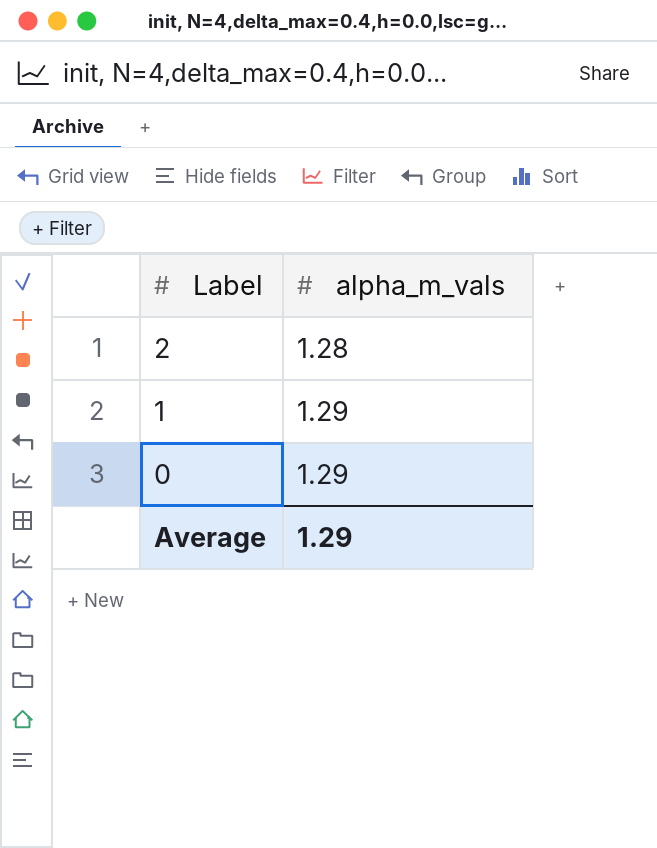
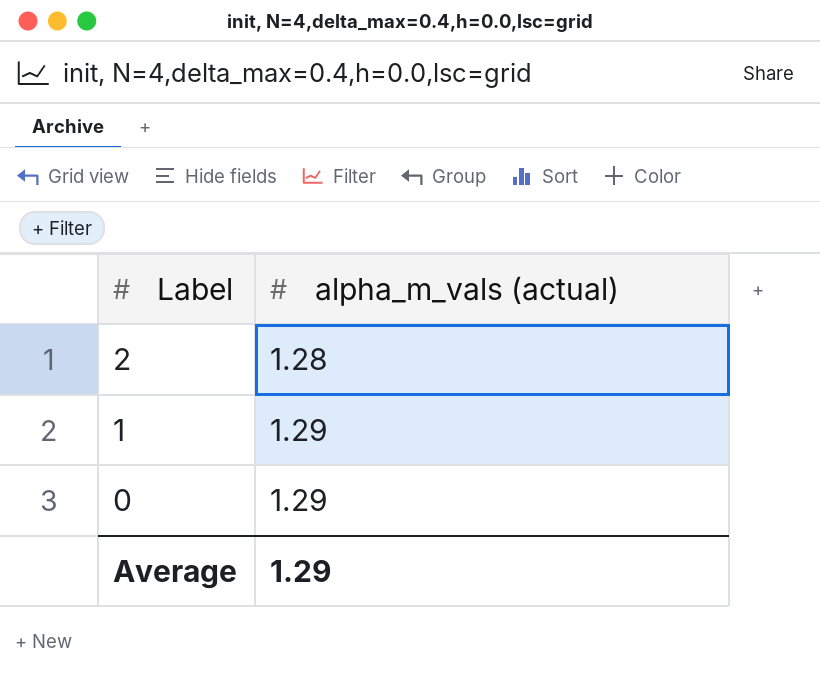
column name: alpha_m_vals -> alpha_m_vals (actual)

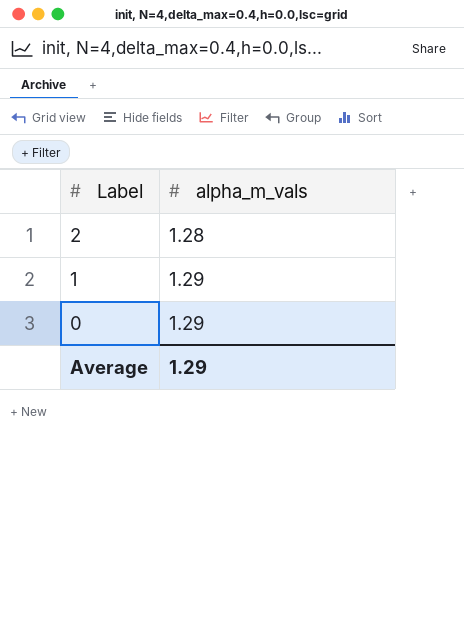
column name: alpha_m_vals (actual) -> alpha_m_vals

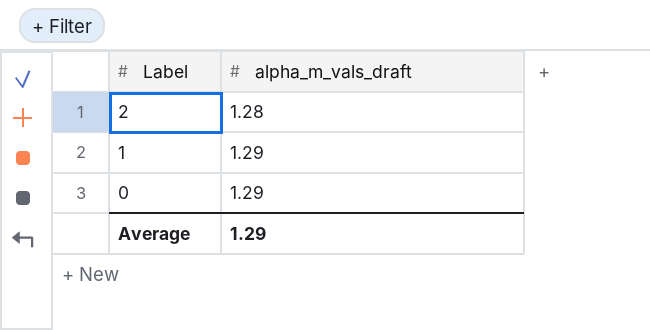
column name: alpha_m_vals -> alpha_m_vals_draft

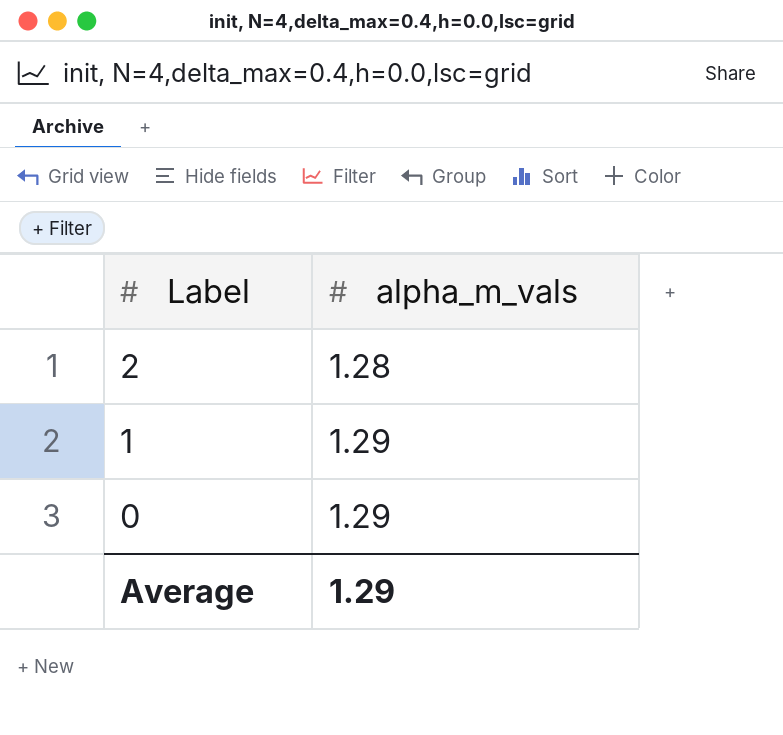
column name: alpha_m_vals_draft -> alpha_m_vals

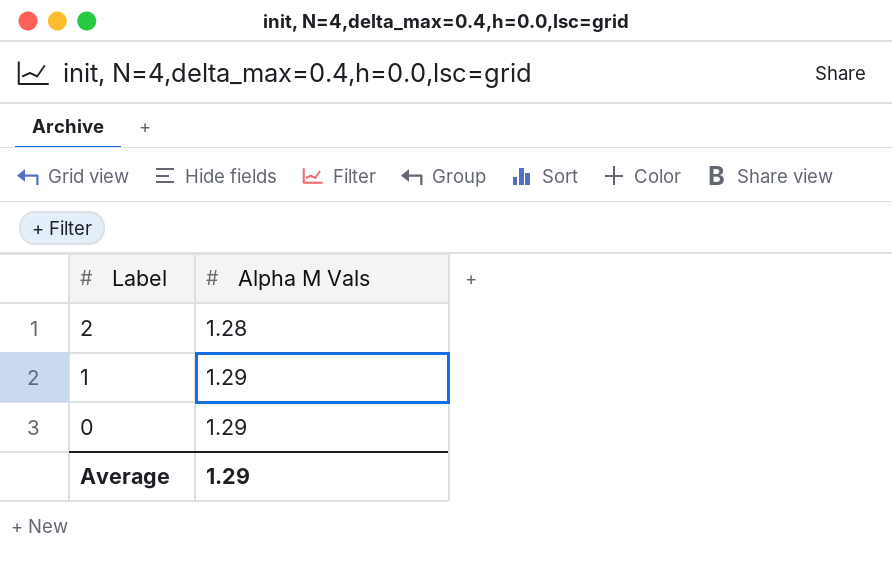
column name: alpha_m_vals -> Alpha M Vals

